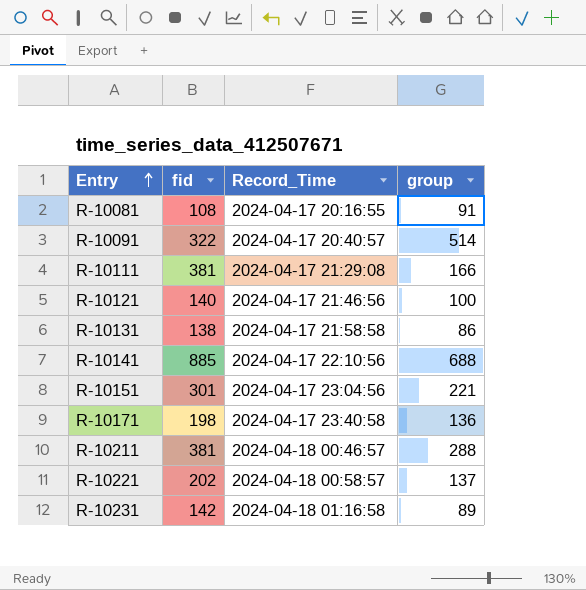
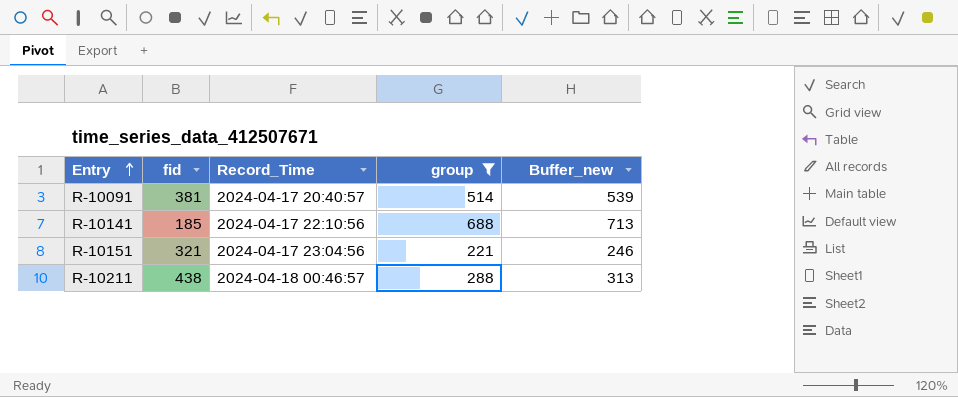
filter: none -> group >= 221
column Buffer_new | formula: none -> [group] + 25
R-10091 | fid: 322 -> 381
R-10141 | fid: 885 -> 185
R-10151 | fid: 301 -> 321
R-10211 | fid: 381 -> 438

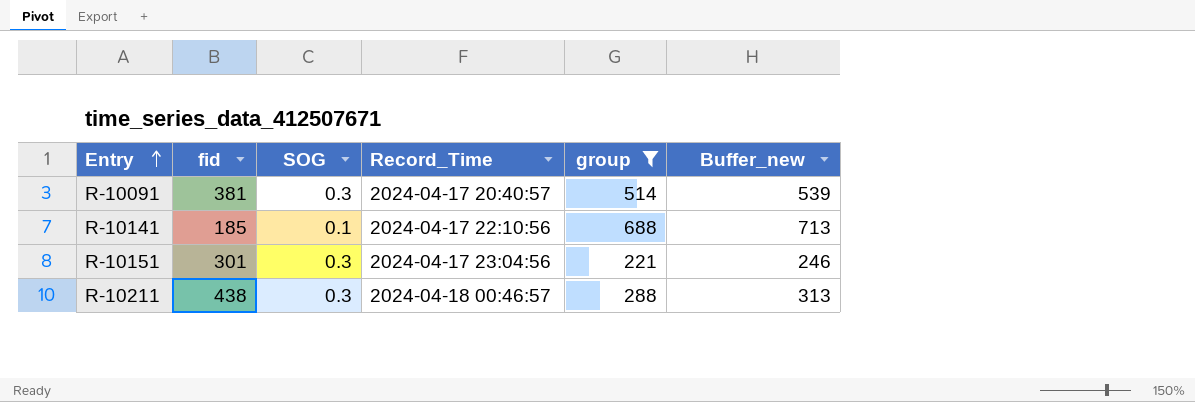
column SOG | position: none -> 3
R-10151 | fid: 321 -> 301

